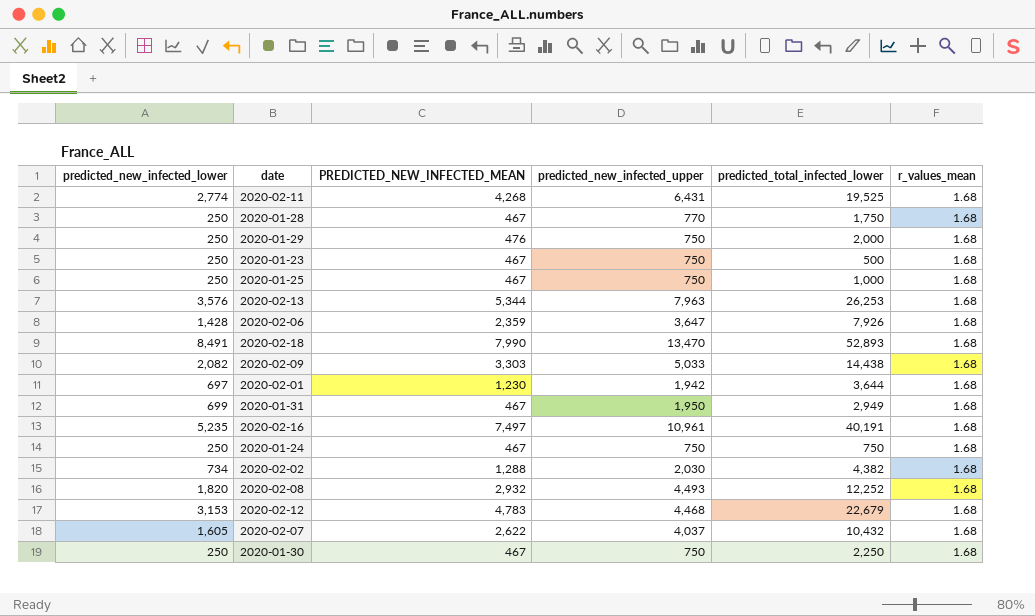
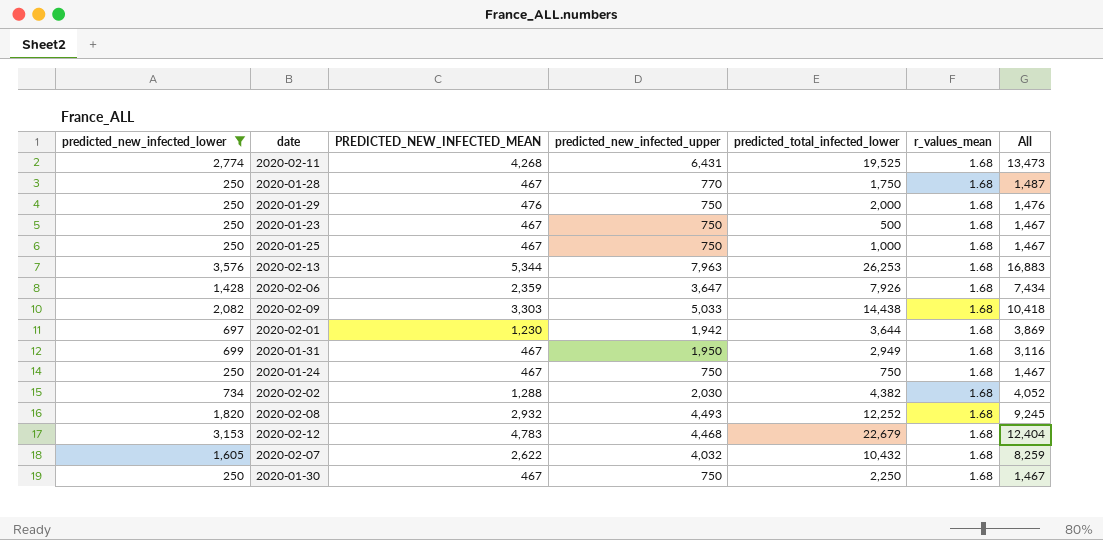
filter: none -> predicted_new_infected_lower <= 3,576
column All | formula: none -> [predicted_new_infected_lower] + [PREDICTED_NEW_INFECTED_MEAN] + [predicted_new_infected_upper]
2020-02-07 | predicted_new_infected_upper: 4,037 -> 4,032

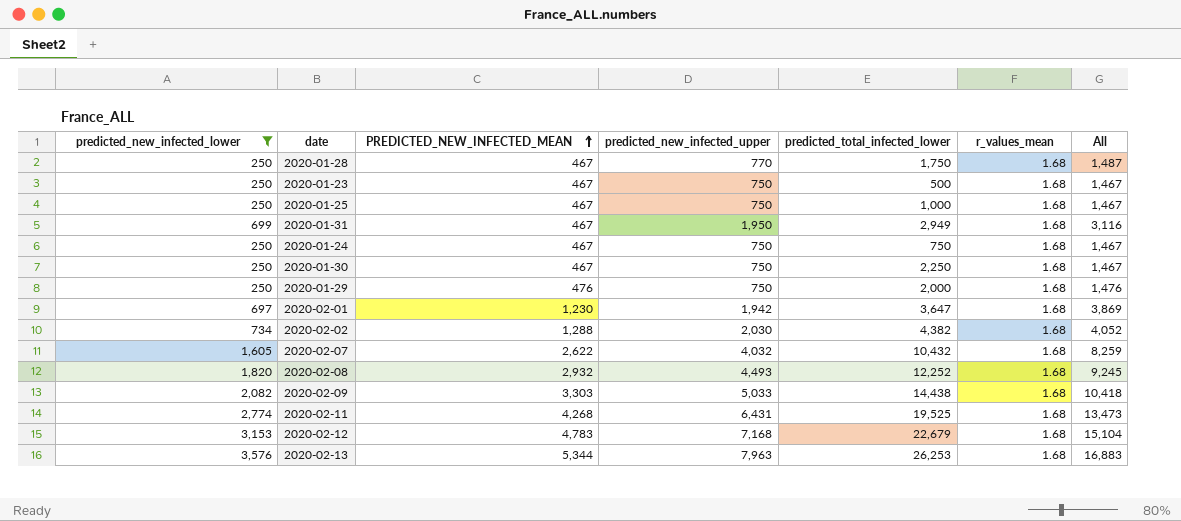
row order: none -> PREDICTED_NEW_INFECTED_MEAN ascending
row 2020-02-06: 1,428 | 2,359 | 3,647 | 7,926 | 1.68 | 7,434 -> none
2020-02-01 | predicted_total_infected_lower: 3,644 -> 3,647
2020-02-12 | predicted_new_infected_upper: 4,468 -> 7,168
2020-02-12 | All: 12,404 -> 15,104

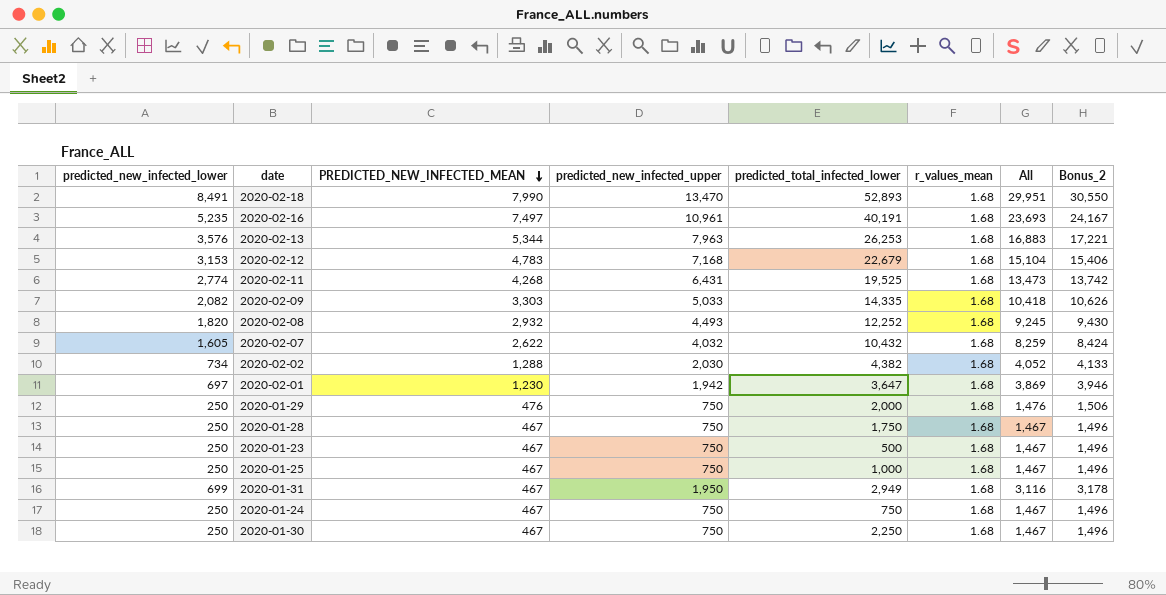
filter: predicted_new_infected_lower <= 3,576 -> none
row order: PREDICTED_NEW_INFECTED_MEAN ascending -> PREDICTED_NEW_INFECTED_MEAN descending
column Bonus_2 | formula: none -> [All] * 1.02
2020-02-09 | predicted_total_infected_lower: 14,438 -> 14,335
2020-01-28 | predicted_new_infected_upper: 770 -> 750
2020-01-28 | All: 1,487 -> 1,467

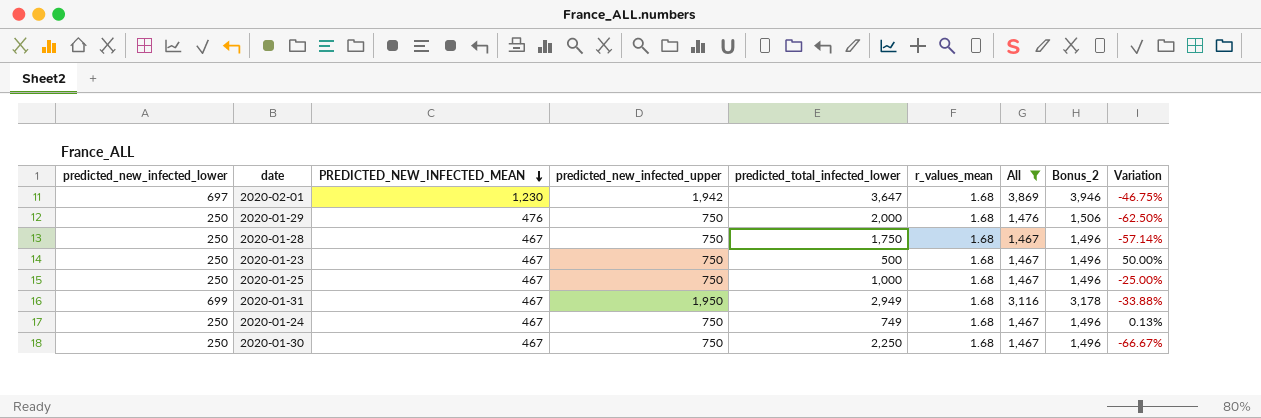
filter: none -> All <= 3,869
column Variation | formula: none -> ([predicted_new_infected_upper] - [predicted_total_infected_lower]) / [predicted_total_infected_lower]
2020-01-24 | predicted_total_infected_lower: 750 -> 749

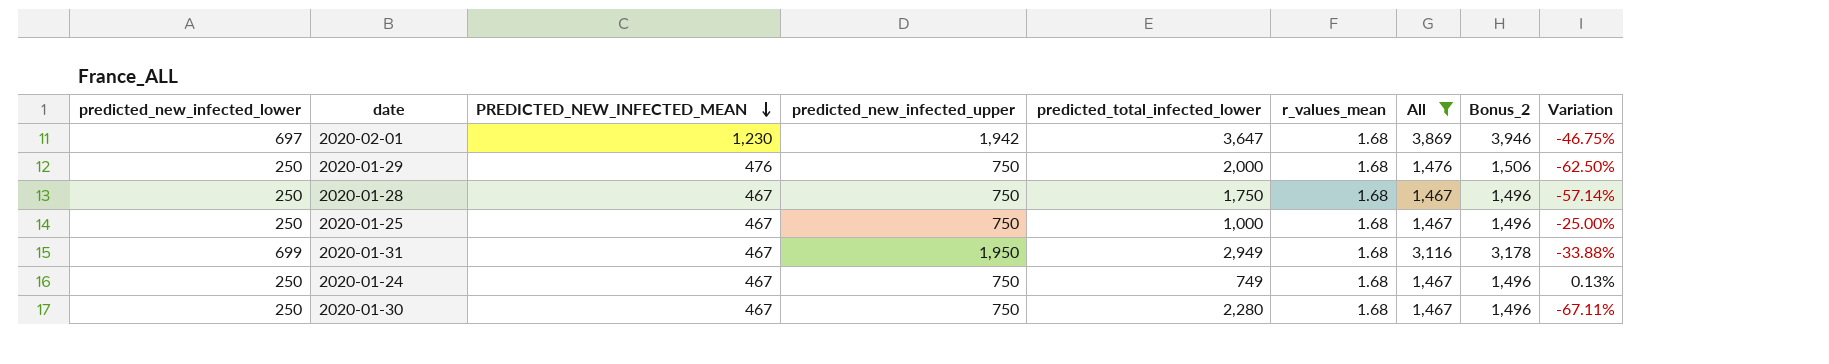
row 2020-01-23: 250 | 467 | 750 | 500 | 1.68 | 1,467 | 1,496 | 50.00% -> none
2020-01-30 | predicted_total_infected_lower: 2,250 -> 2,280
2020-01-30 | Variation: -66.67% -> -67.11%

